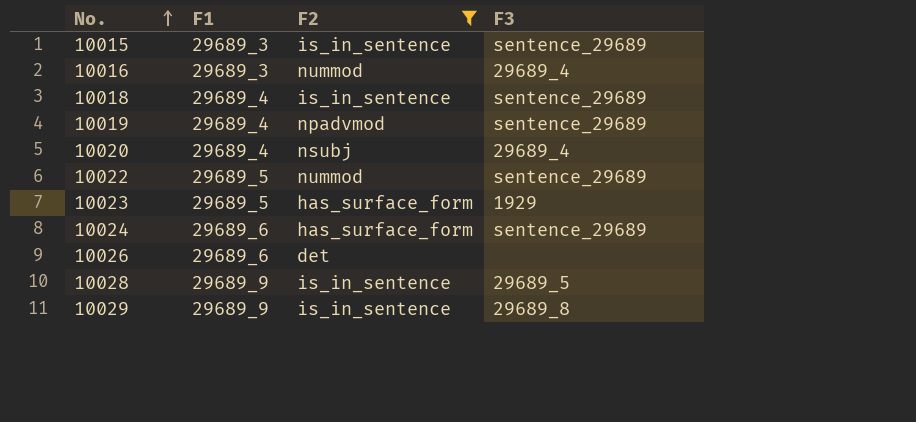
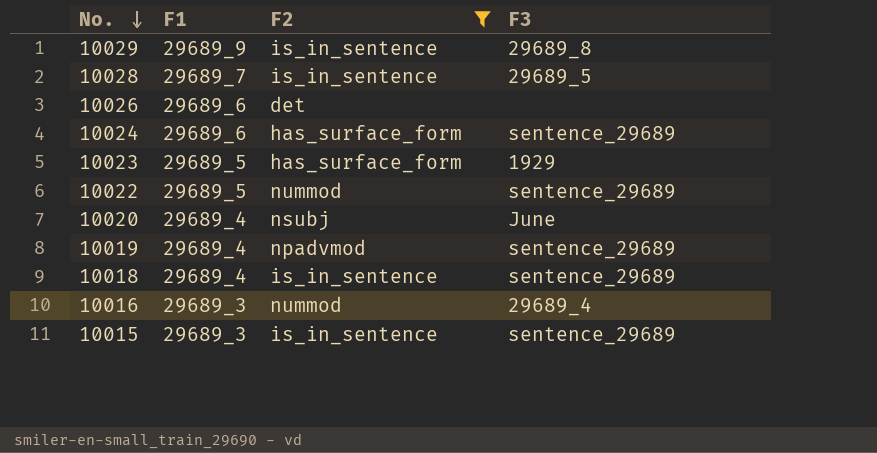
row order: No. ascending -> No. descending
10028 | F1: 29689_9 -> 29689_7
10020 | F3: 29689_4 -> June

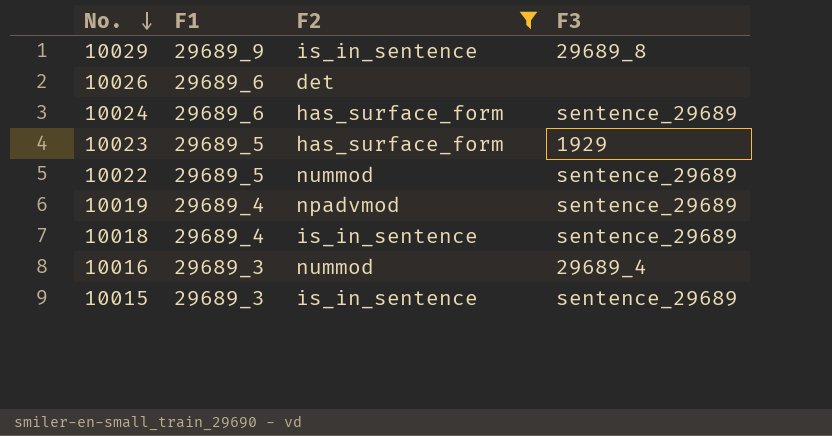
row 10028: 29689_7 | is_in_sentence | 29689_5 -> none
row 10020: 29689_4 | nsubj | June -> none

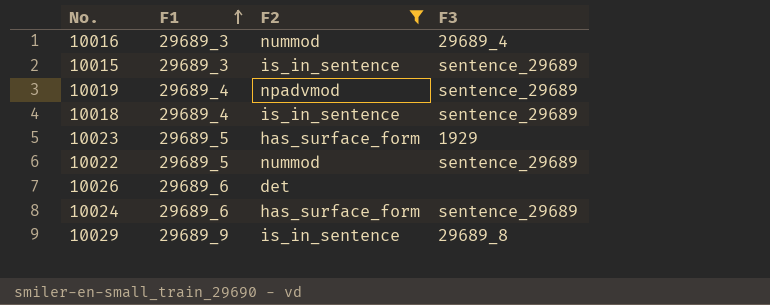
row order: No. descending -> F1 ascending

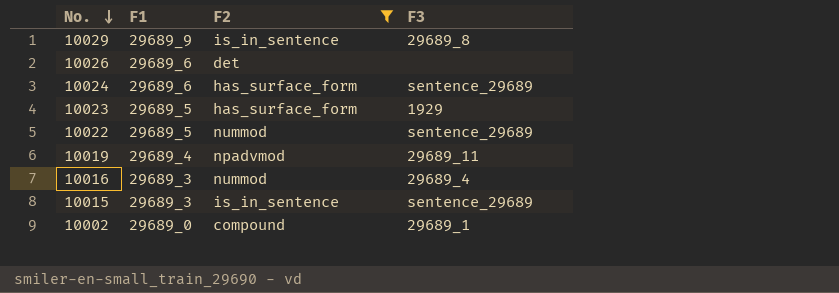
row order: F1 ascending -> No. descending
row 10018: 29689_4 | is_in_sentence | sentence_29689 -> none
10019 | F3: sentence_29689 -> 29689_11
row 10002: none -> 29689_0 | compound | 29689_1

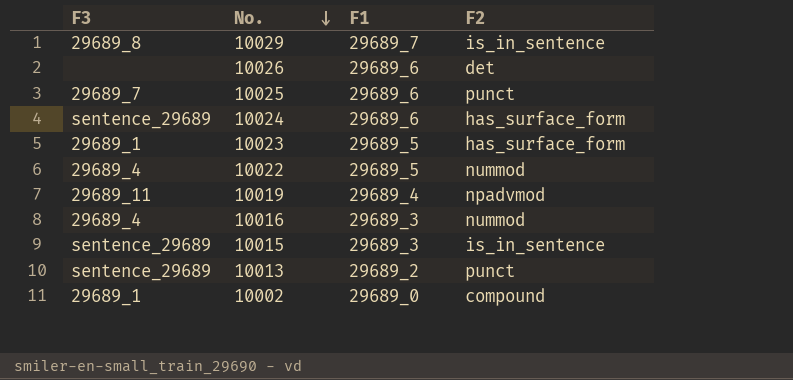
filter: F2 != punct -> none
column F3 | position: 4 -> 1
10029 | F1: 29689_9 -> 29689_7
10023 | F3: 1929 -> 29689_1
10022 | F3: sentence_29689 -> 29689_4

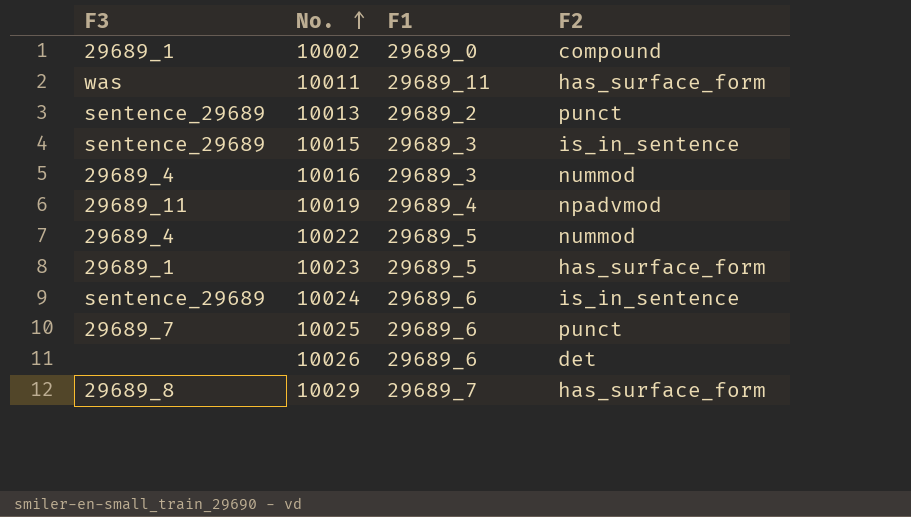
row order: No. descending -> No. ascending
row 10011: none -> was | 29689_11 | has_surface_form
10024 | F2: has_surface_form -> is_in_sentence
10029 | F2: is_in_sentence -> has_surface_form

